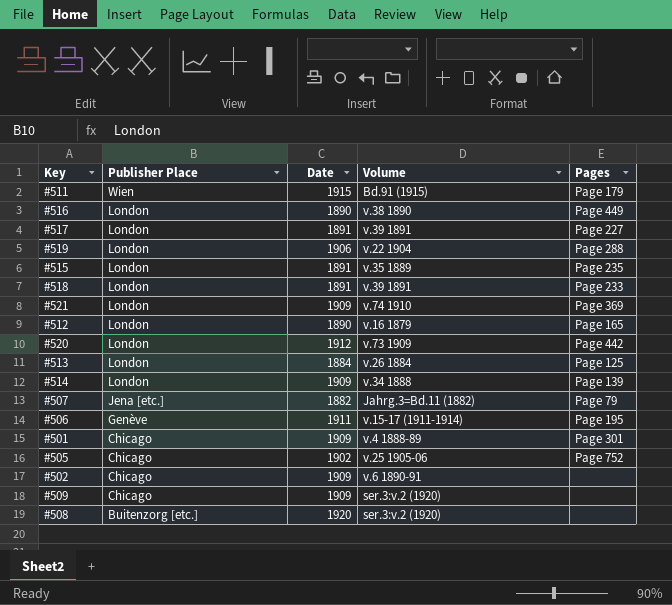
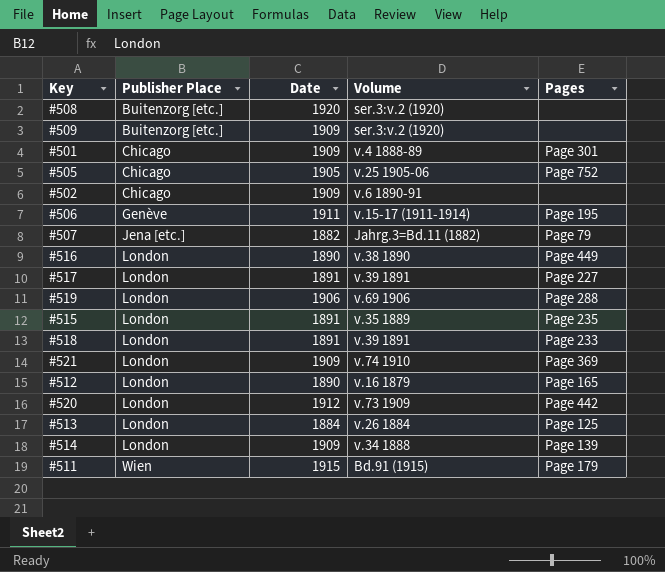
row order: Publisher Place descending -> Publisher Place ascending
#509 | Publisher Place: Chicago -> Buitenzorg [etc.]
#505 | Date: 1902 -> 1905
#519 | Volume: v.22 1904 -> v.69 1906

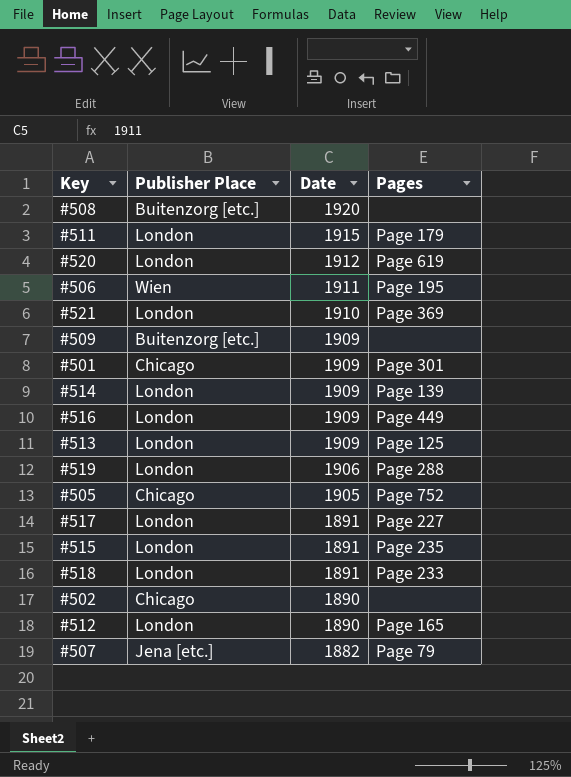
row order: Publisher Place ascending -> Date descending
column Volume | position: 4 -> none
#511 | Publisher Place: Wien -> London
#520 | Pages: Page 442 -> Page 619
#506 | Publisher Place: Genève -> Wien
#521 | Date: 1909 -> 1910
#516 | Date: 1890 -> 1909
#513 | Date: 1884 -> 1909
#502 | Date: 1909 -> 1890

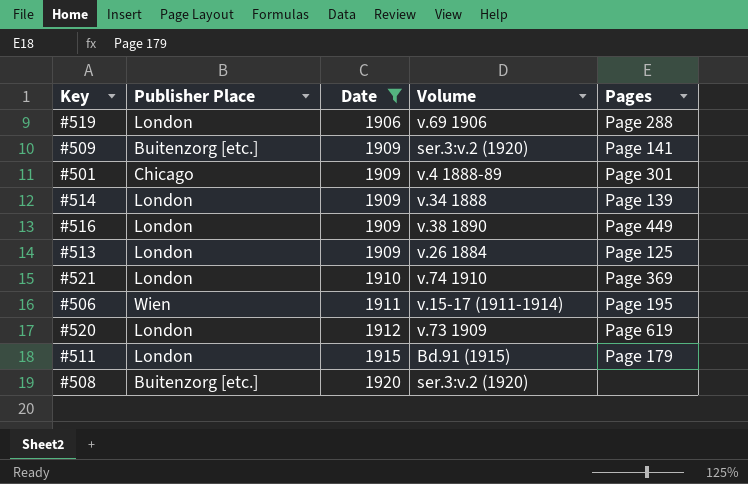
filter: none -> Date >= 1906
row order: Date descending -> Date ascending
column Volume | position: none -> 4
#509 | Pages: none -> Page 141

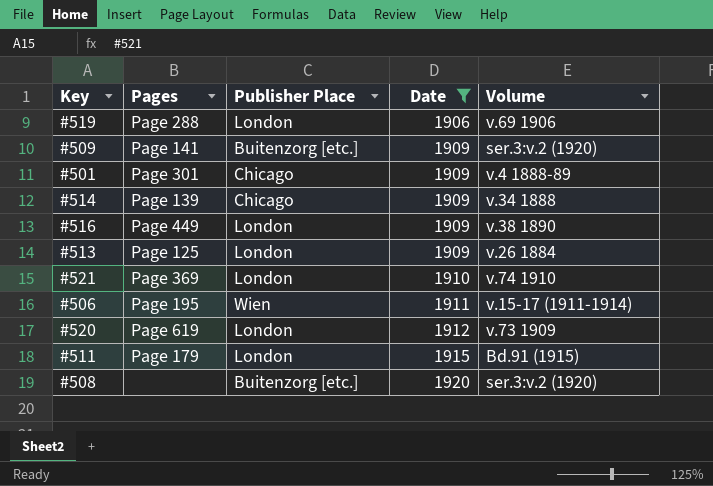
column Pages | position: 5 -> 2
#514 | Publisher Place: London -> Chicago

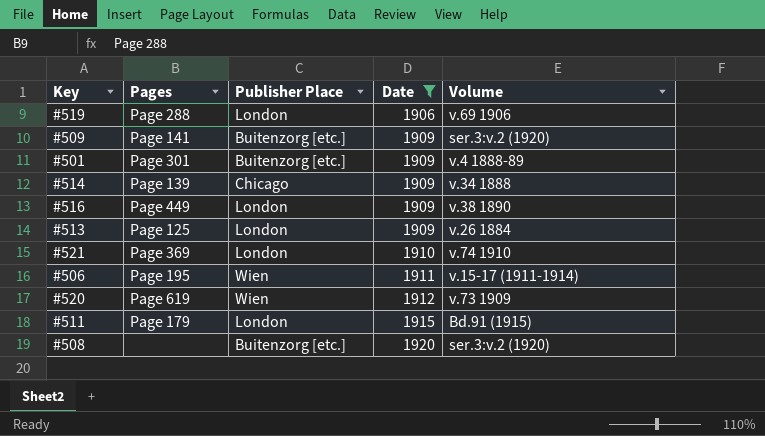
#501 | Publisher Place: Chicago -> Buitenzorg [etc.]
#520 | Publisher Place: London -> Wien

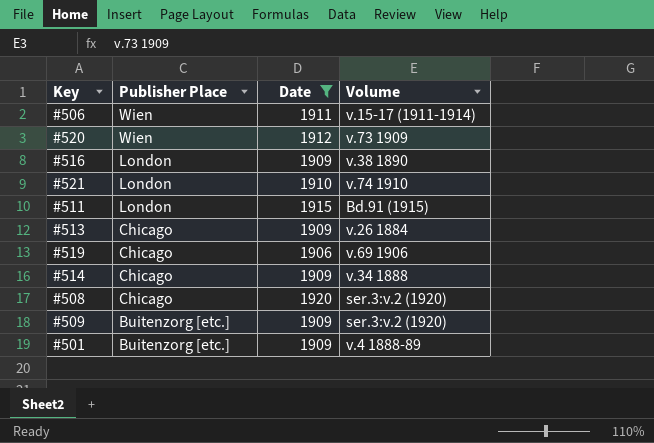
row order: Date ascending -> Publisher Place descending
column Pages | position: 2 -> none
#513 | Publisher Place: London -> Chicago
#519 | Publisher Place: London -> Chicago
#508 | Publisher Place: Buitenzorg [etc.] -> Chicago

